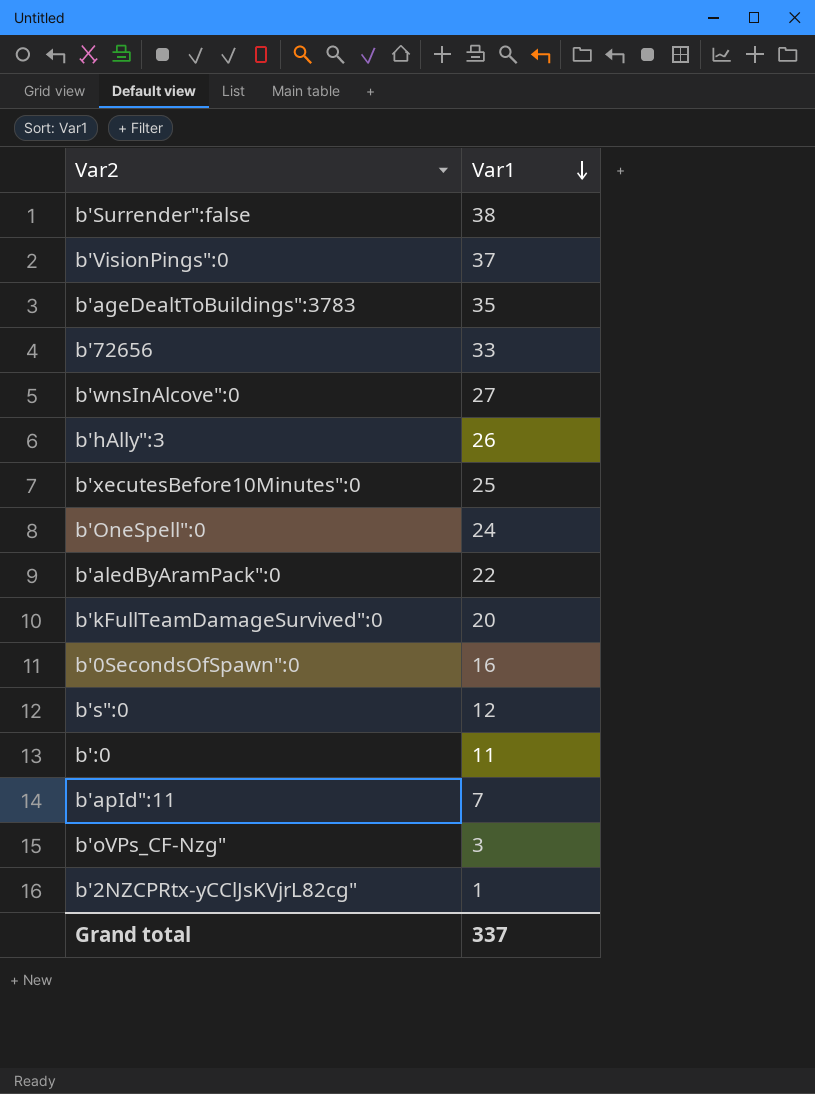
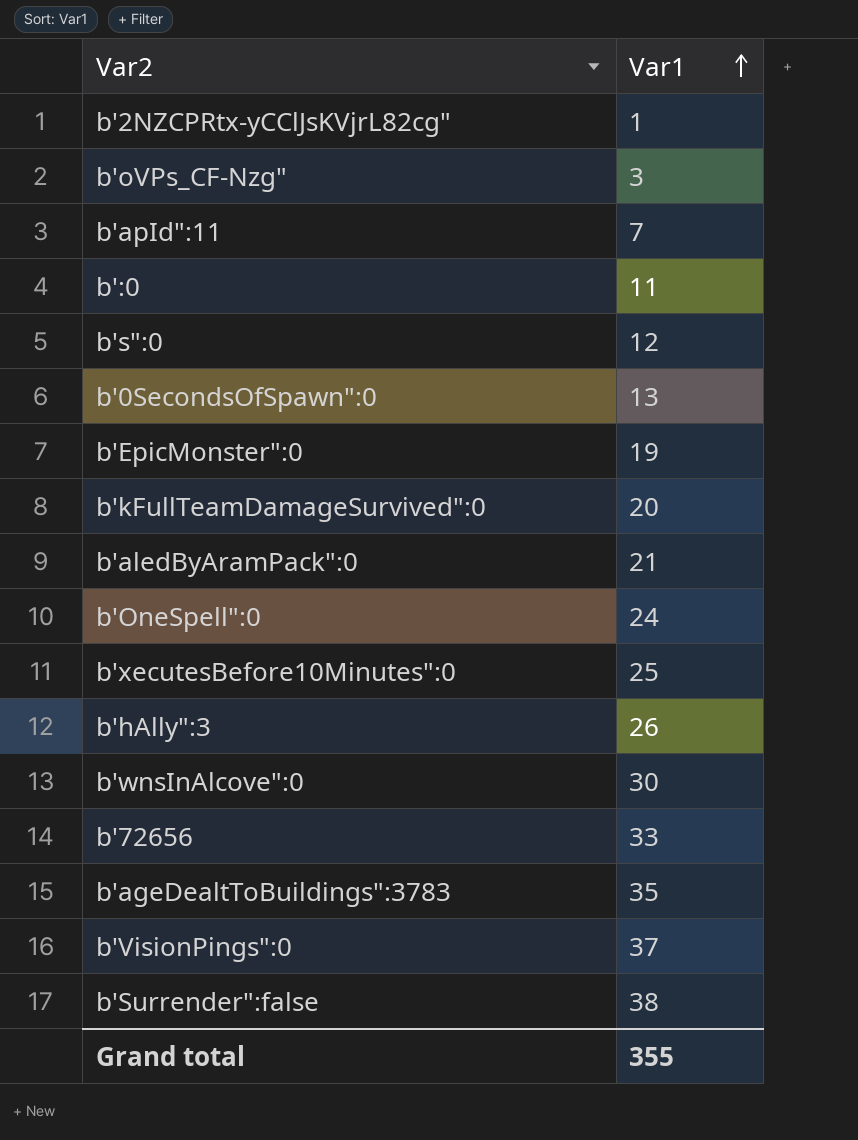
row order: Var1 descending -> Var1 ascending
b'0SecondsOfSpawn":0 | Var1: 16 -> 13
row b'EpicMonster":0: none -> 19
b'aledByAramPack":0 | Var1: 22 -> 21
b'wnsInAlcove":0 | Var1: 27 -> 30
Grand total | Var1: 337 -> 355

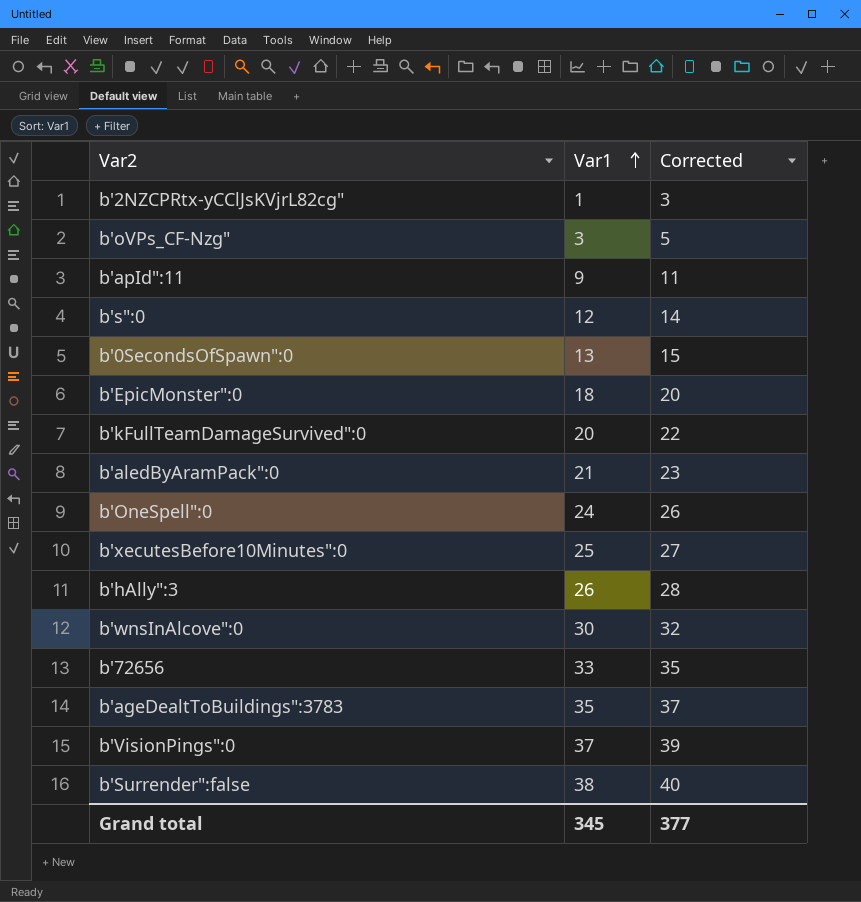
column Corrected | formula: none -> [Var1] + 2
row b':0: 11 -> none
b'apId":11 | Var1: 7 -> 9
b'EpicMonster":0 | Var1: 19 -> 18
Grand total | Var1: 355 -> 345

